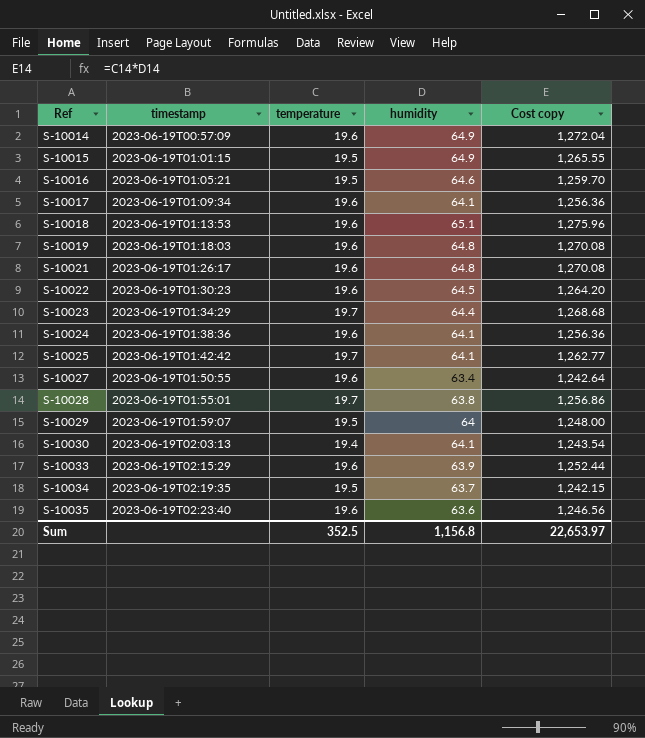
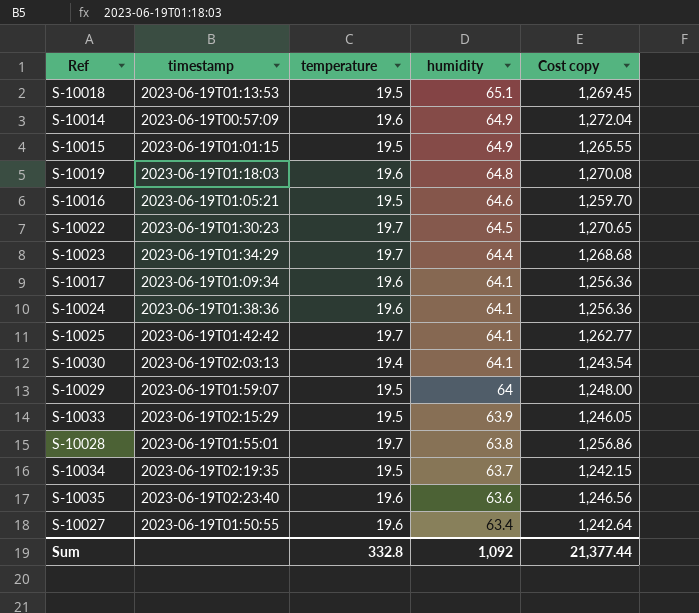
row order: Ref ascending -> humidity descending
row S-10021: 2023-06-19T01:26:17 | 19.6 | 64.8 | 1,270.08 -> none
S-10018 | temperature: 19.6 -> 19.5
S-10018 | Cost copy: 1,275.96 -> 1,269.45
S-10022 | temperature: 19.6 -> 19.7
S-10022 | Cost copy: 1,264.20 -> 1,270.65
S-10033 | temperature: 19.6 -> 19.5
S-10033 | Cost copy: 1,252.44 -> 1,246.05
Sum | temperature: 352.5 -> 332.8
Sum | humidity: 1,156.8 -> 1,092
Sum | Cost copy: 22,653.97 -> 21,377.44

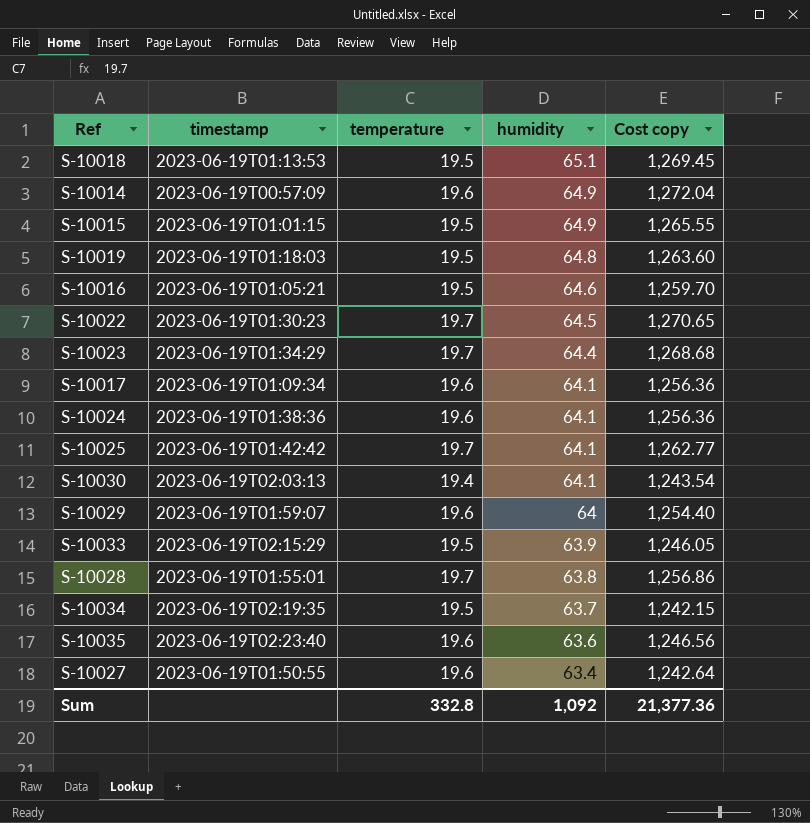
S-10019 | temperature: 19.6 -> 19.5
S-10019 | Cost copy: 1,270.08 -> 1,263.60
S-10029 | temperature: 19.5 -> 19.6
S-10029 | Cost copy: 1,248.00 -> 1,254.40
Sum | Cost copy: 21,377.44 -> 21,377.36

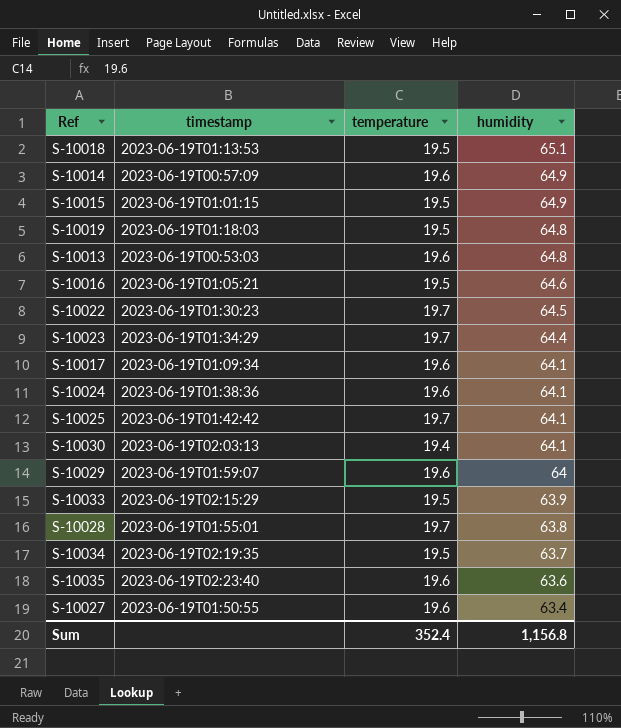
column Cost copy | formula: [temperature] * [humidity] -> none
row S-10013: none -> 2023-06-19T00:53:03 | 19.6 | 64.8
Sum | temperature: 332.8 -> 352.4
Sum | humidity: 1,092 -> 1,156.8

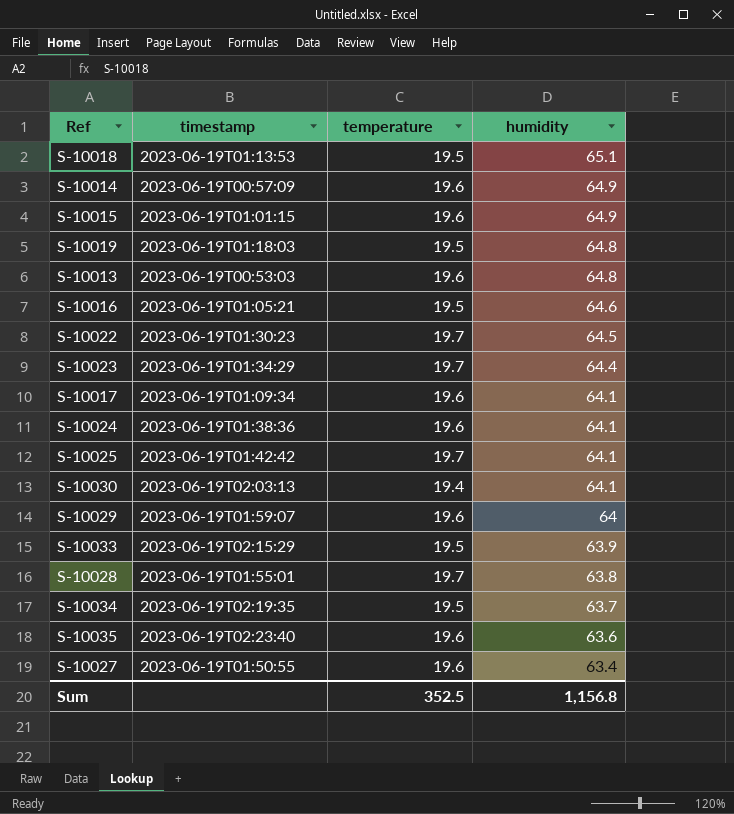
S-10015 | temperature: 19.5 -> 19.6
Sum | temperature: 352.4 -> 352.5

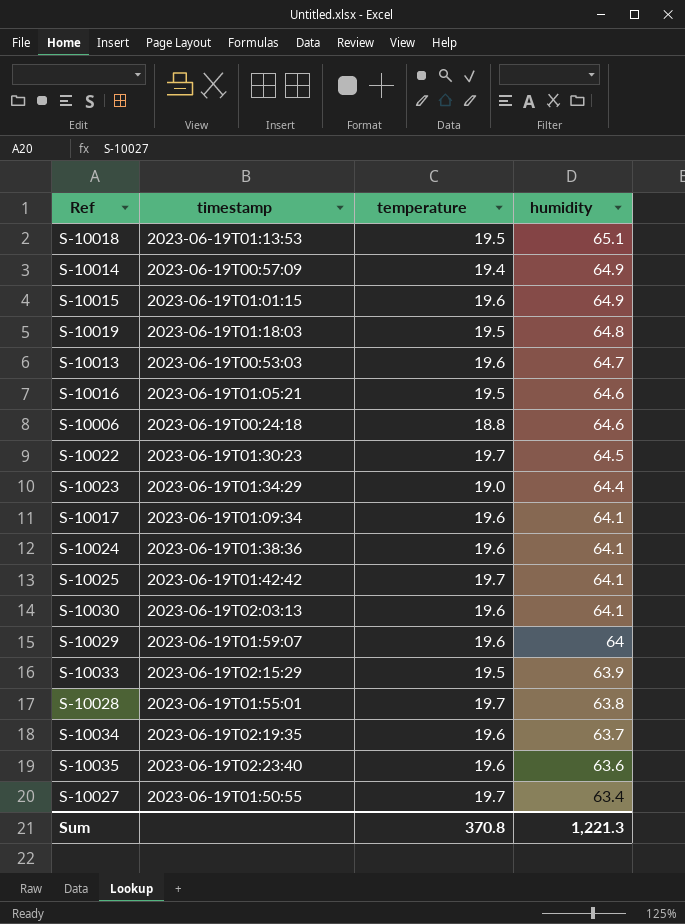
S-10014 | temperature: 19.6 -> 19.4
S-10013 | humidity: 64.8 -> 64.7
row S-10006: none -> 2023-06-19T00:24:18 | 18.8 | 64.6
S-10023 | temperature: 19.7 -> 19.0
S-10030 | temperature: 19.4 -> 19.6
S-10034 | temperature: 19.5 -> 19.6
S-10027 | temperature: 19.6 -> 19.7
Sum | temperature: 352.5 -> 370.8
Sum | humidity: 1,156.8 -> 1,221.3

